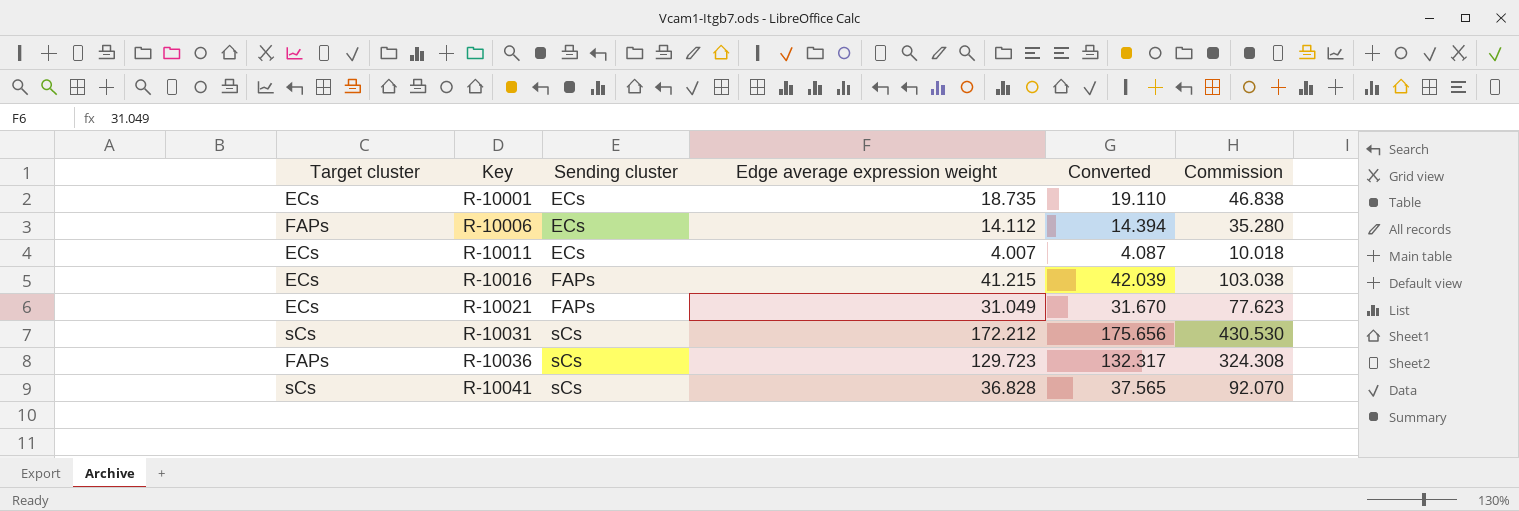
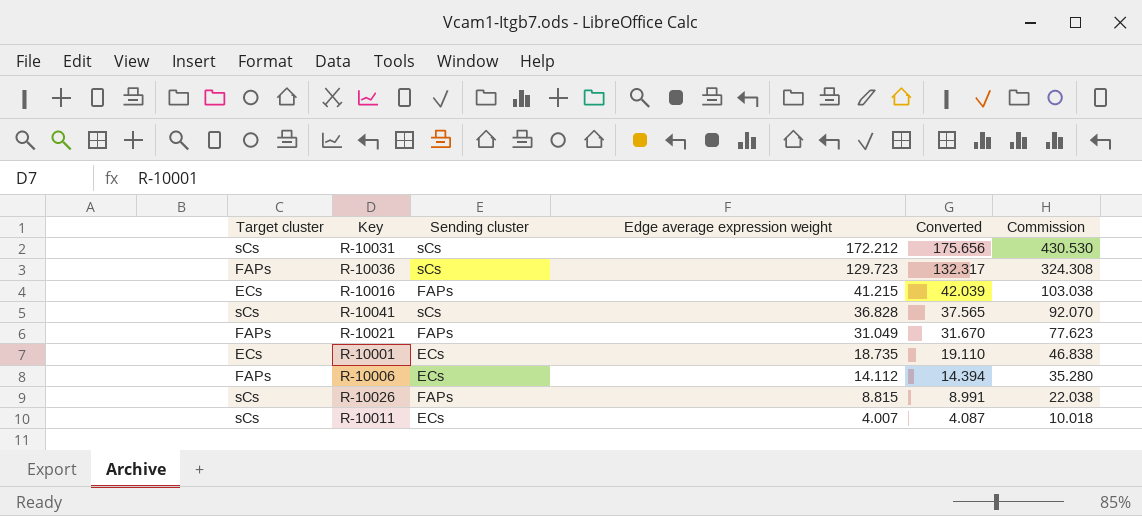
row order: Key ascending -> Edge average expression weight descending
R-10021 | Target cluster: ECs -> FAPs
row R-10026: none -> sCs | FAPs | 8.815 | 8.991 | 22.038
R-10011 | Target cluster: ECs -> sCs

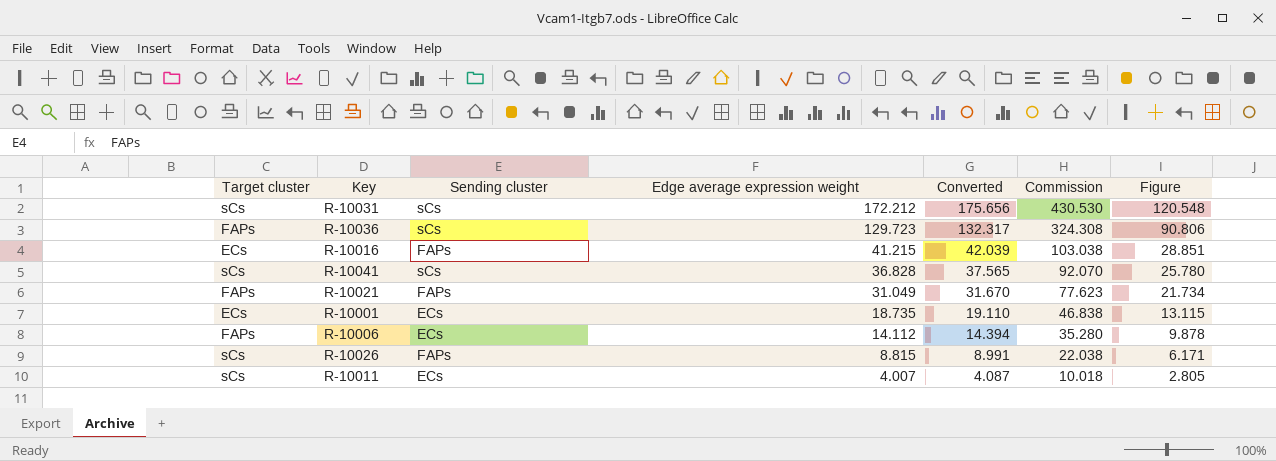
column Figure | formula: none -> [Edge average expression weight] * 0.7

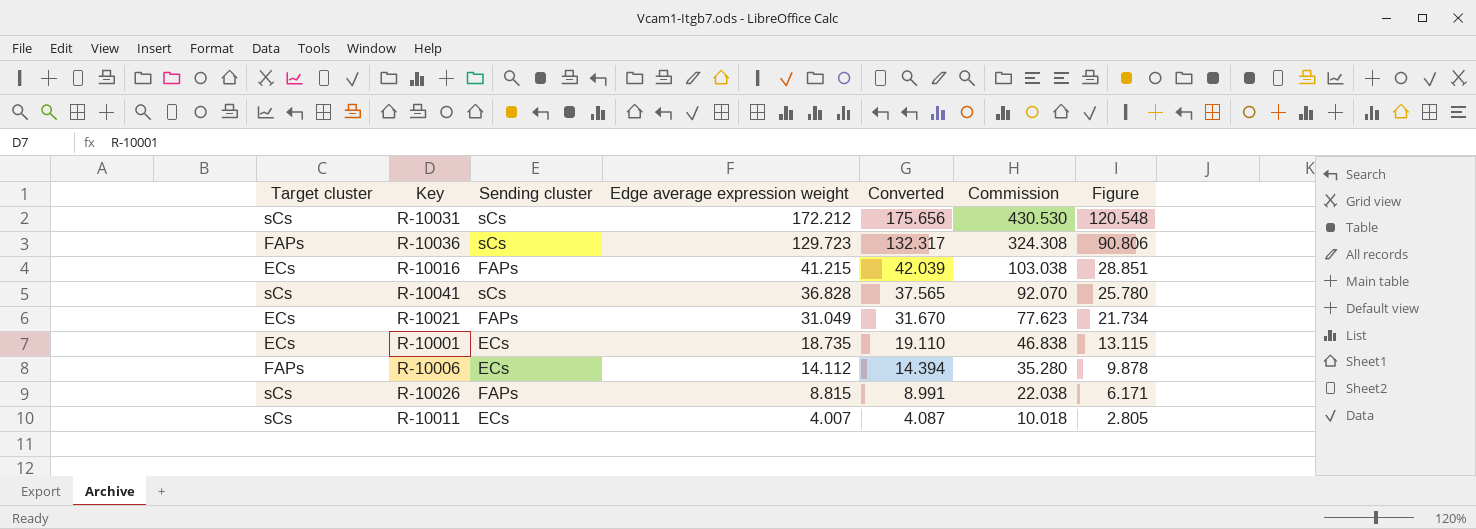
R-10021 | Target cluster: FAPs -> ECs

